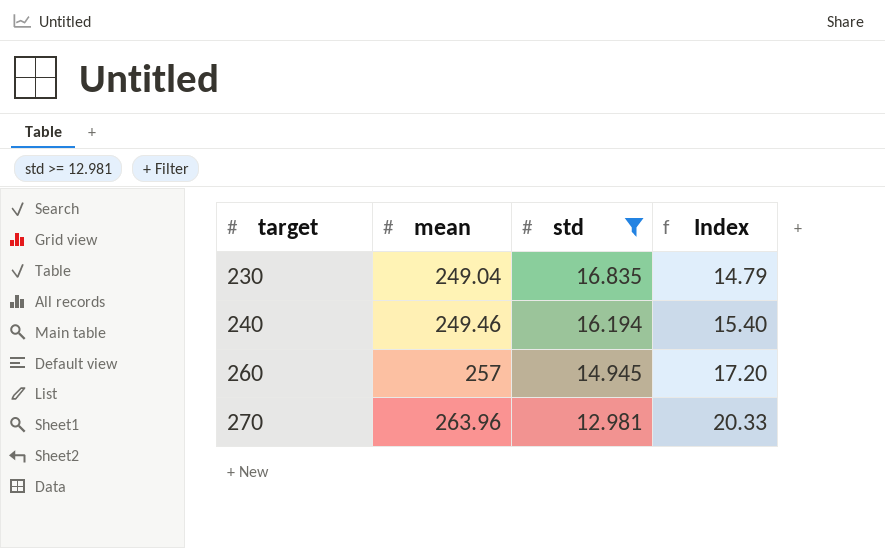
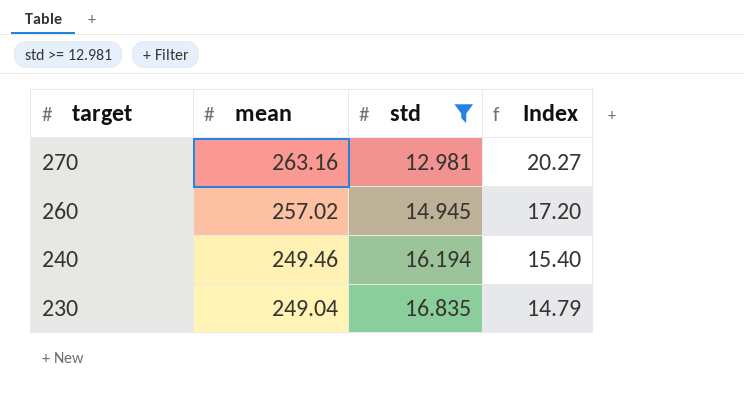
row order: target ascending -> target descending
270 | mean: 263.96 -> 263.16
270 | Index: 20.33 -> 20.27
260 | mean: 257 -> 257.02

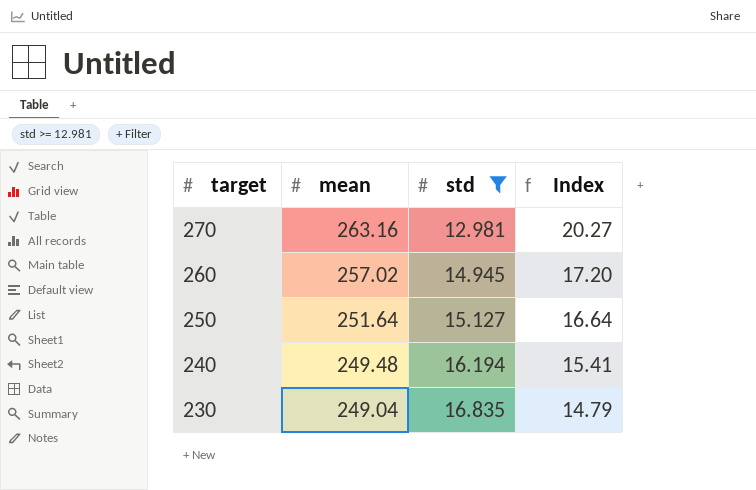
row 250: none -> 251.64 | 15.127 | 16.64
240 | mean: 249.46 -> 249.48
240 | Index: 15.40 -> 15.41

